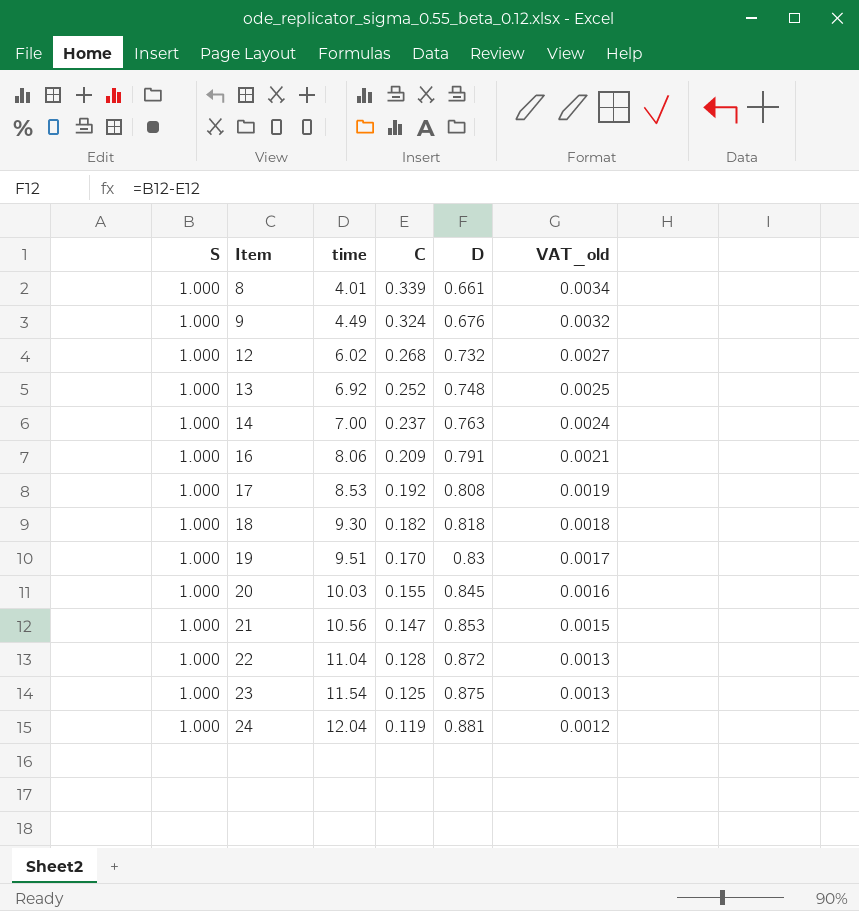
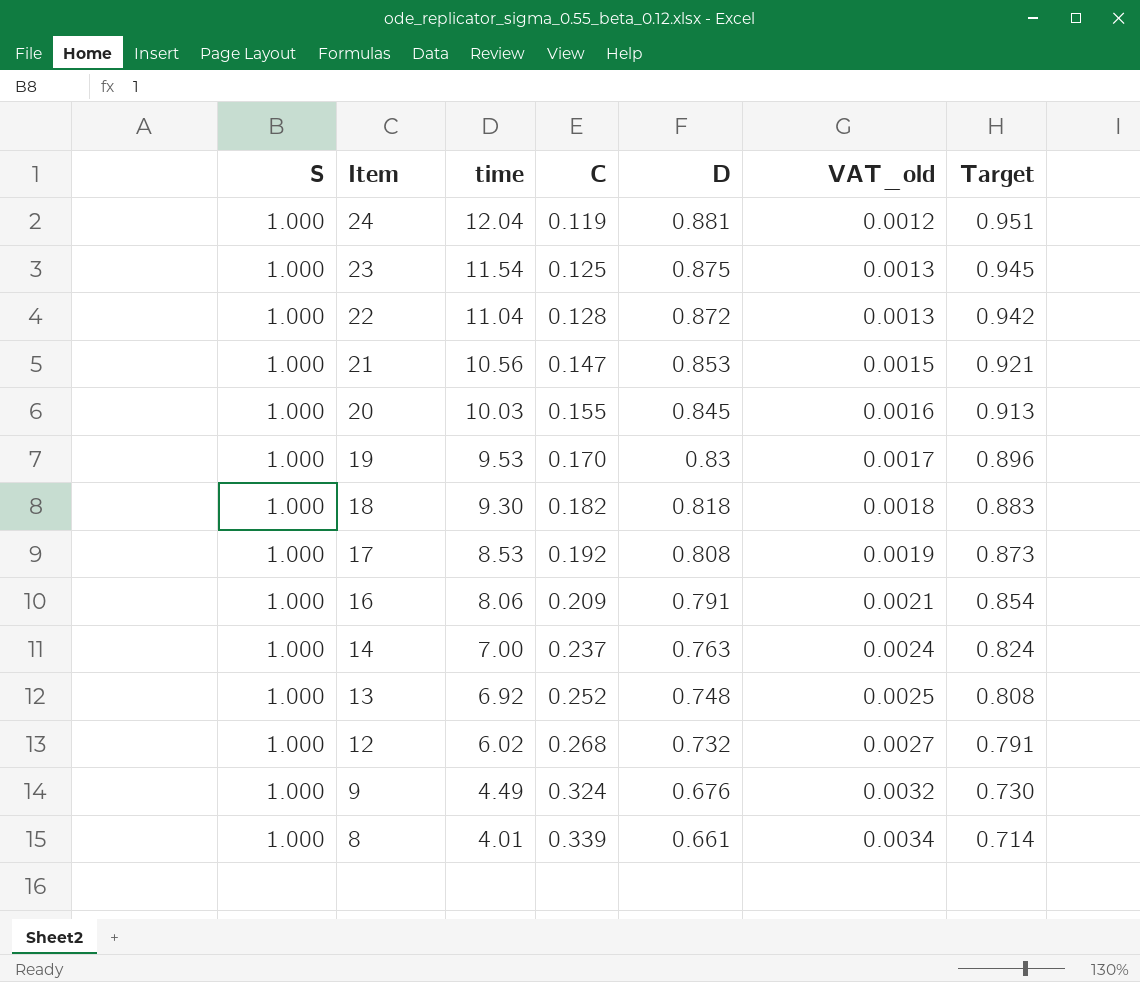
row order: Item ascending -> Item descending
column Target | formula: none -> [D] * 1.08
19 | time: 9.51 -> 9.53

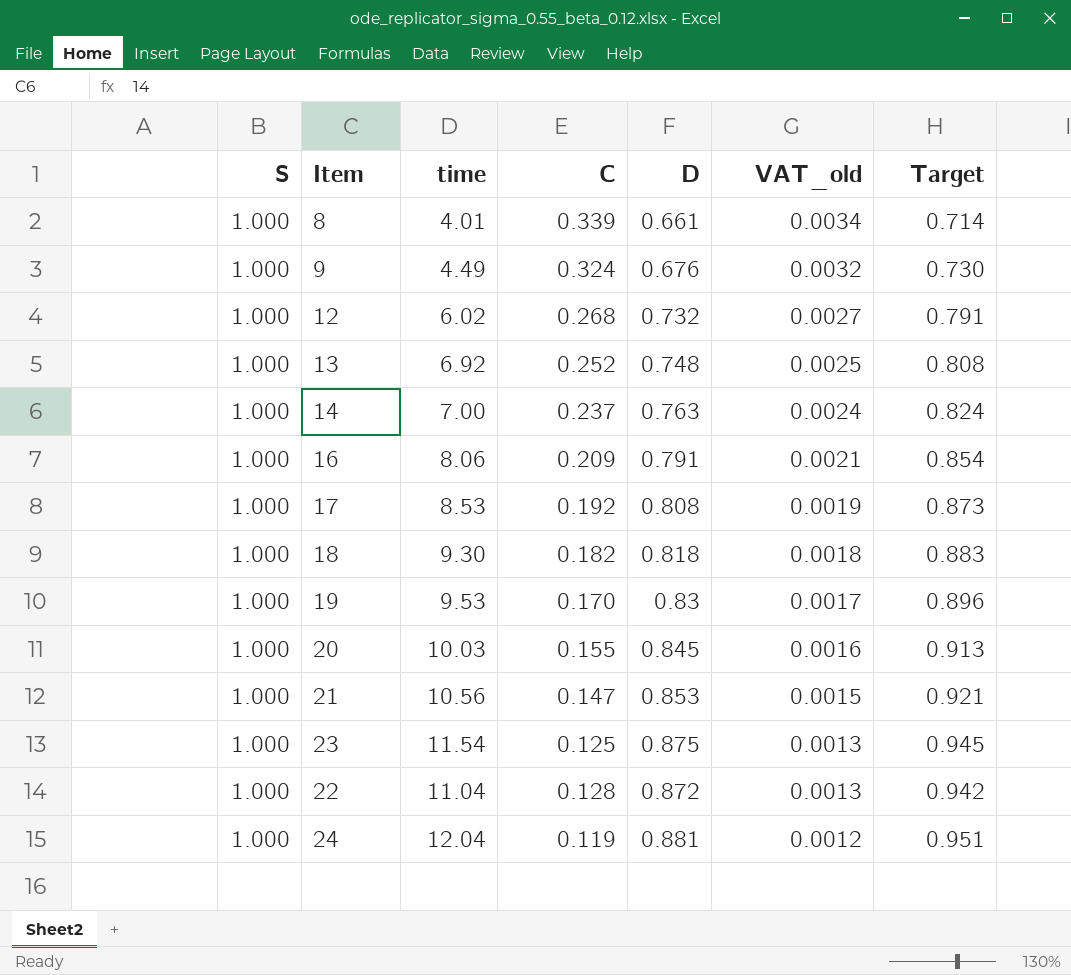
row order: Item descending -> VAT_old descending

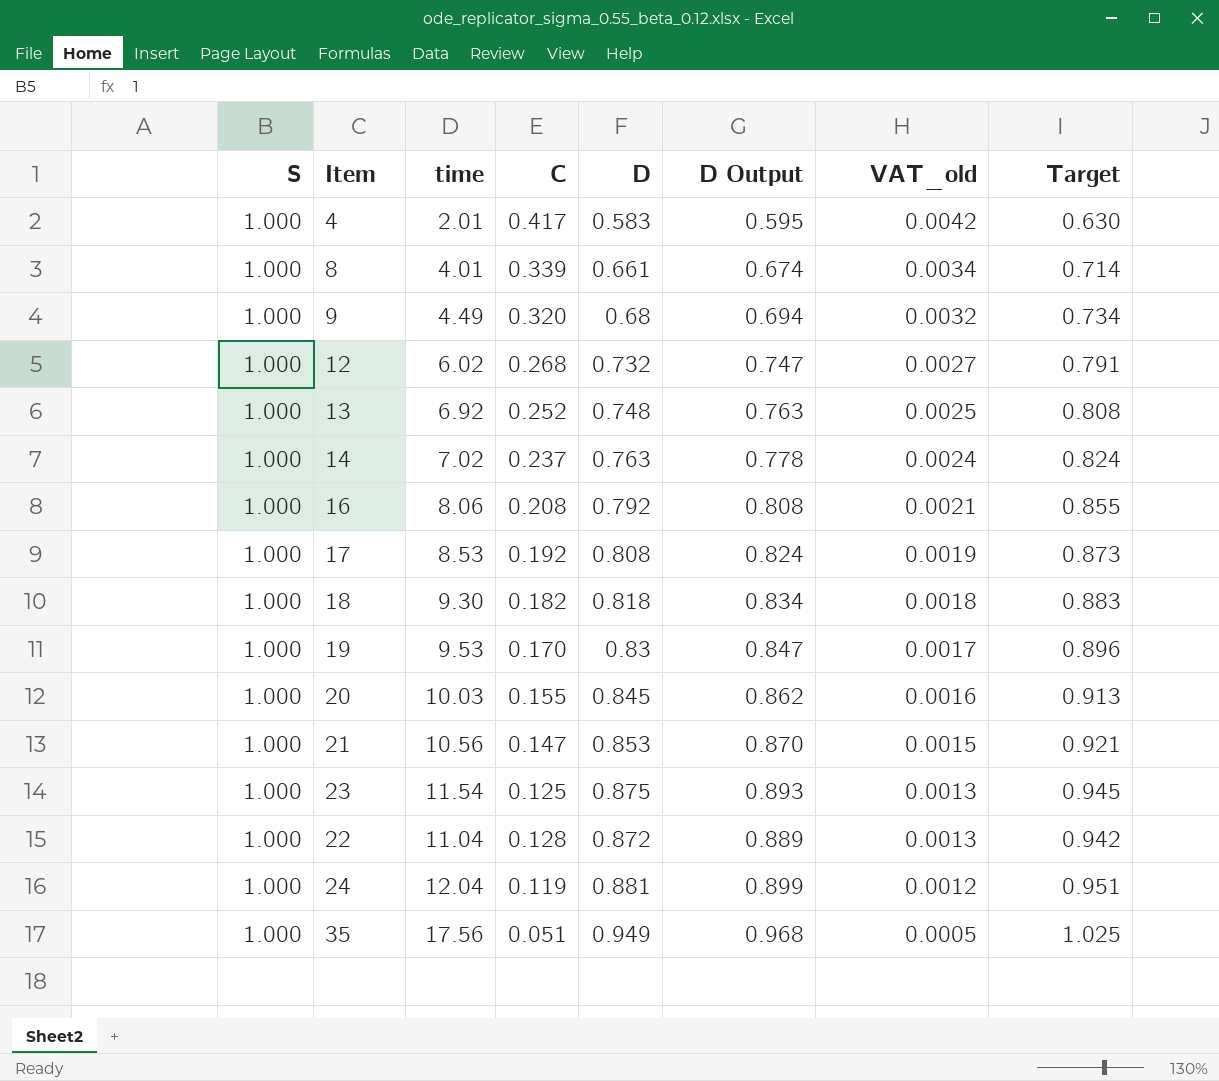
column D Output | formula: none -> [D] * 1.02
row 4: none -> 1.000 | 2.01 | 0.417 | 0.583 | 0.595 | 0.0042 | 0.630
9 | C: 0.324 -> 0.320
9 | D: 0.676 -> 0.68
9 | Target: 0.730 -> 0.734
14 | time: 7.00 -> 7.02
16 | C: 0.209 -> 0.208
16 | D: 0.791 -> 0.792
16 | Target: 0.854 -> 0.855
row 35: none -> 1.000 | 17.56 | 0.051 | 0.949 | 0.968 | 0.0005 | 1.025

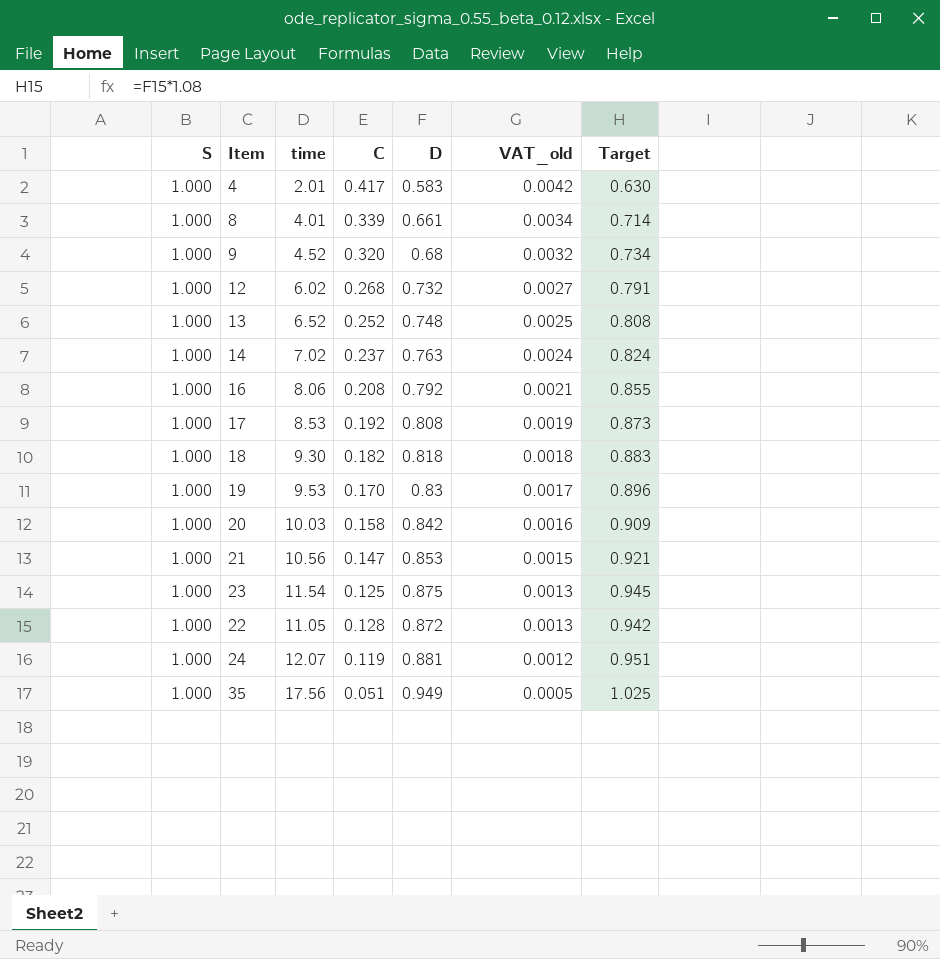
column D Output | formula: [D] * 1.02 -> none
9 | time: 4.49 -> 4.52
13 | time: 6.92 -> 6.52
20 | C: 0.155 -> 0.158
20 | D: 0.845 -> 0.842
20 | Target: 0.913 -> 0.909
22 | time: 11.04 -> 11.05
24 | time: 12.04 -> 12.07

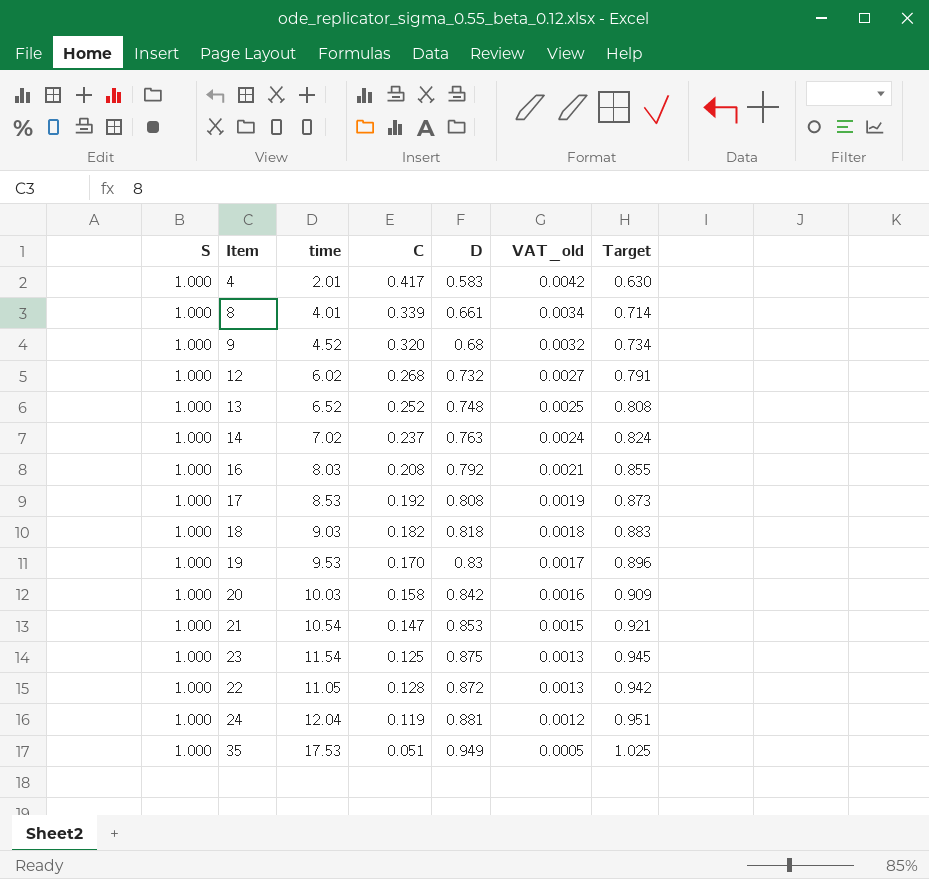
16 | time: 8.06 -> 8.03
18 | time: 9.30 -> 9.03
21 | time: 10.56 -> 10.54
24 | time: 12.07 -> 12.04
35 | time: 17.56 -> 17.53

